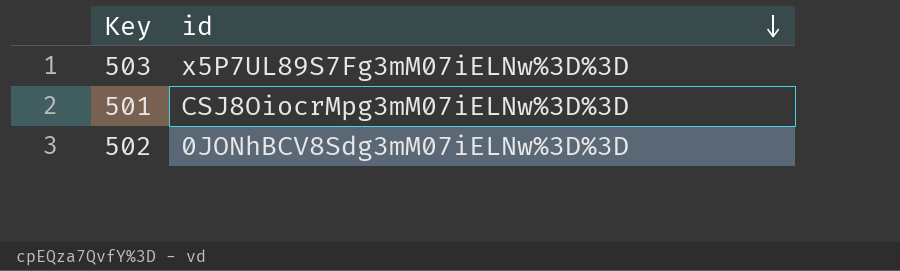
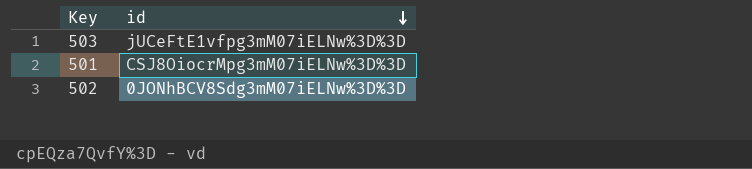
503 | id: x5P7UL89S7Fg3mM07iELNw%3D%3D -> jUCeFtE1vfpg3mM07iELNw%3D%3D

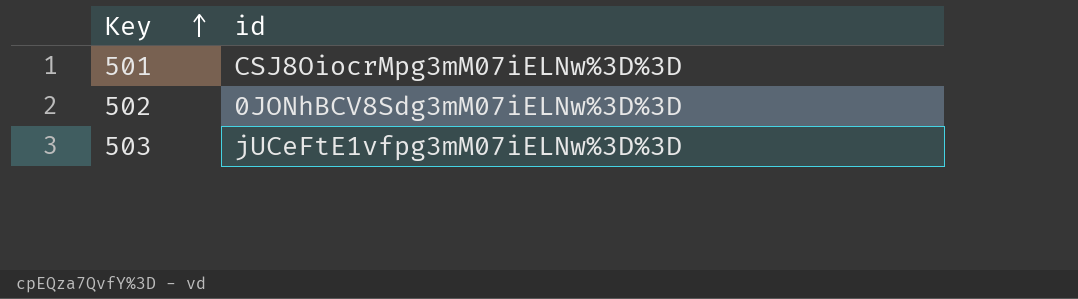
row order: id descending -> Key ascending

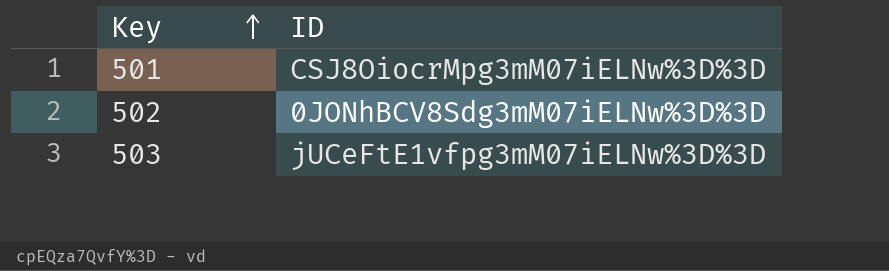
column name: id -> ID

